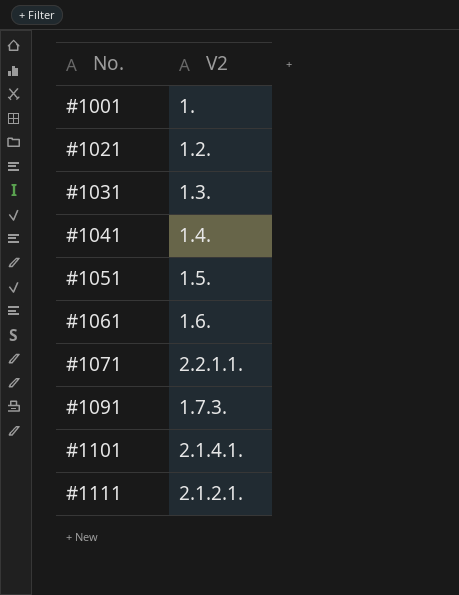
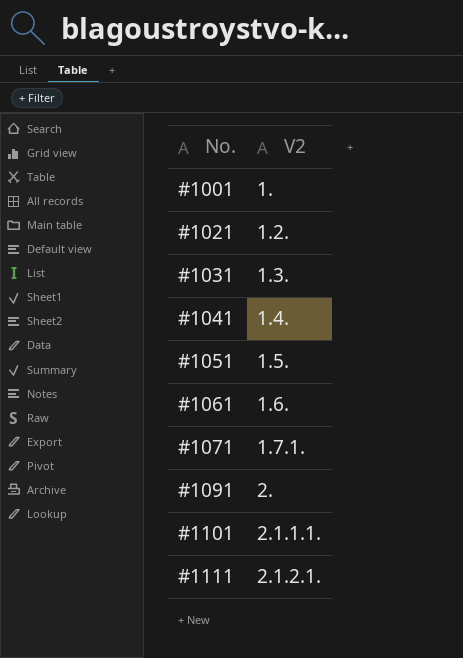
#1071 | V2: 2.2.1.1. -> 1.7.1.
#1091 | V2: 1.7.3. -> 2.
#1101 | V2: 2.1.4.1. -> 2.1.1.1.

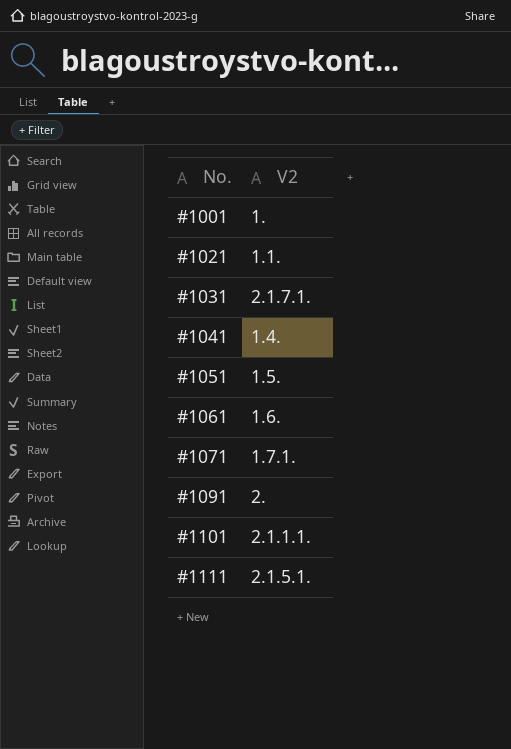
#1021 | V2: 1.2. -> 1.1.
#1031 | V2: 1.3. -> 2.1.7.1.
#1111 | V2: 2.1.2.1. -> 2.1.5.1.

